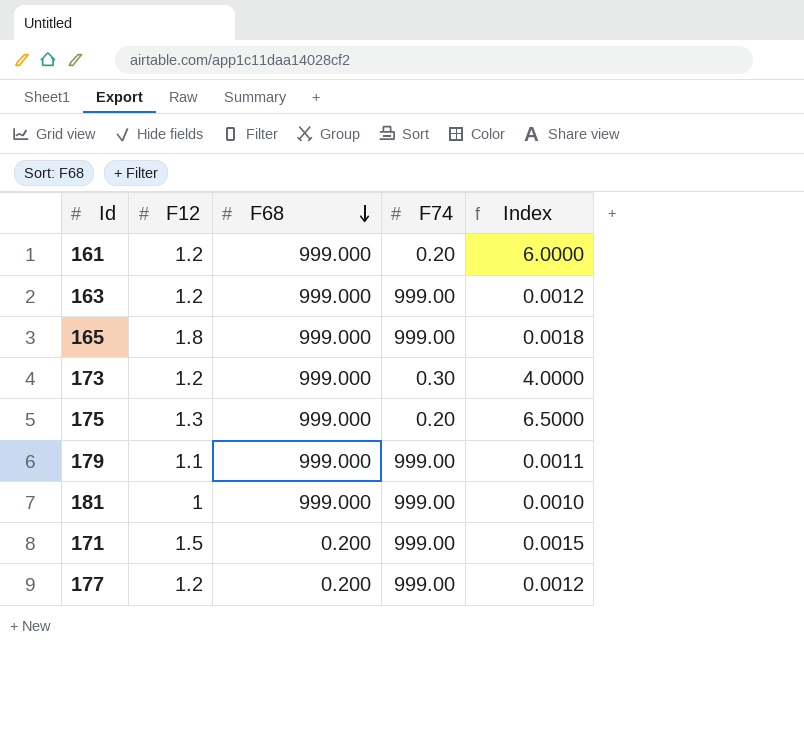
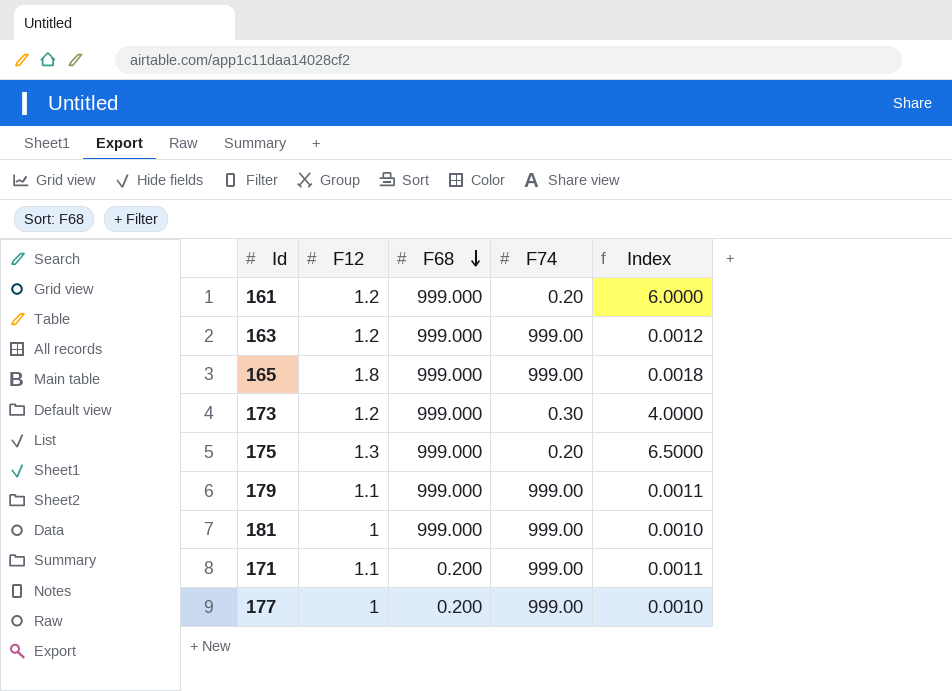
171 | F12: 1.5 -> 1.1
171 | Index: 0.0015 -> 0.0011
177 | F12: 1.2 -> 1
177 | Index: 0.0012 -> 0.0010

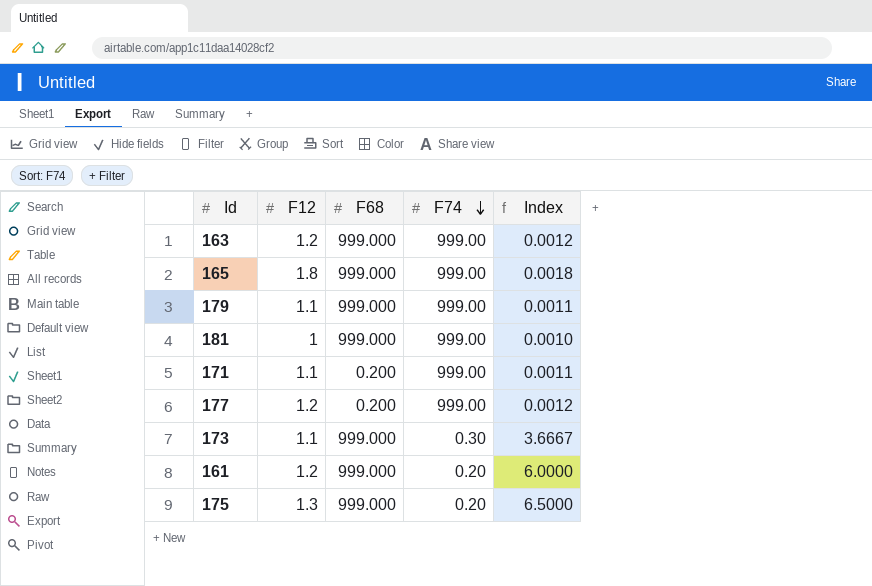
row order: F68 descending -> F74 descending
177 | F12: 1 -> 1.2
177 | Index: 0.0010 -> 0.0012
173 | F12: 1.2 -> 1.1
173 | Index: 4.0000 -> 3.6667

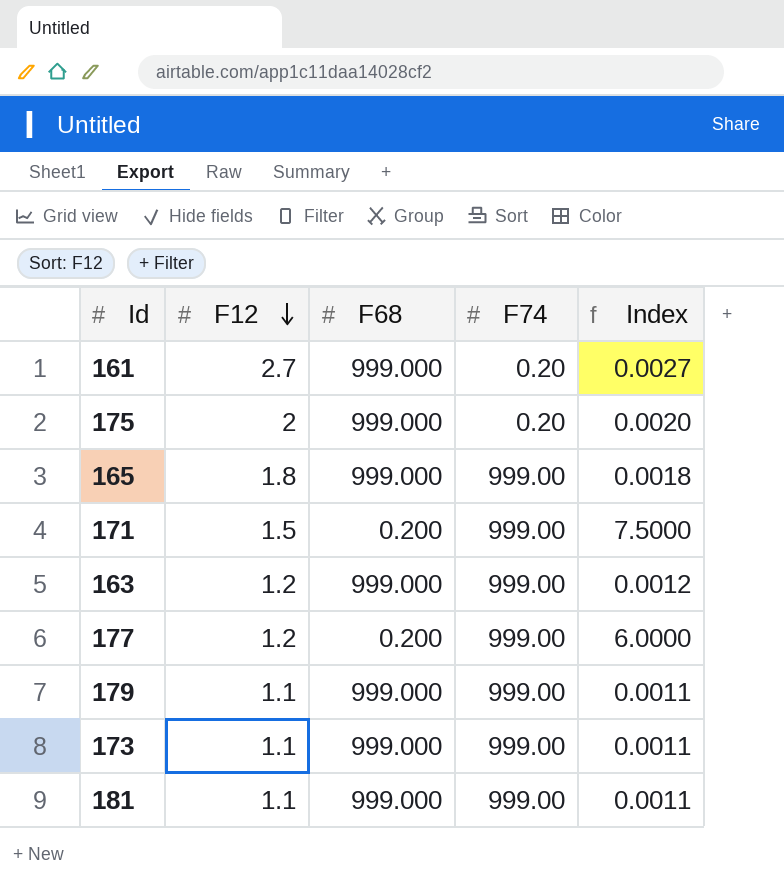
row order: F74 descending -> F12 descending
column Index | formula: [F12] / [F74] -> [F12] / [F68]
161 | F12: 1.2 -> 2.7
175 | F12: 1.3 -> 2
171 | F12: 1.1 -> 1.5
173 | F74: 0.30 -> 999.00
181 | F12: 1 -> 1.1

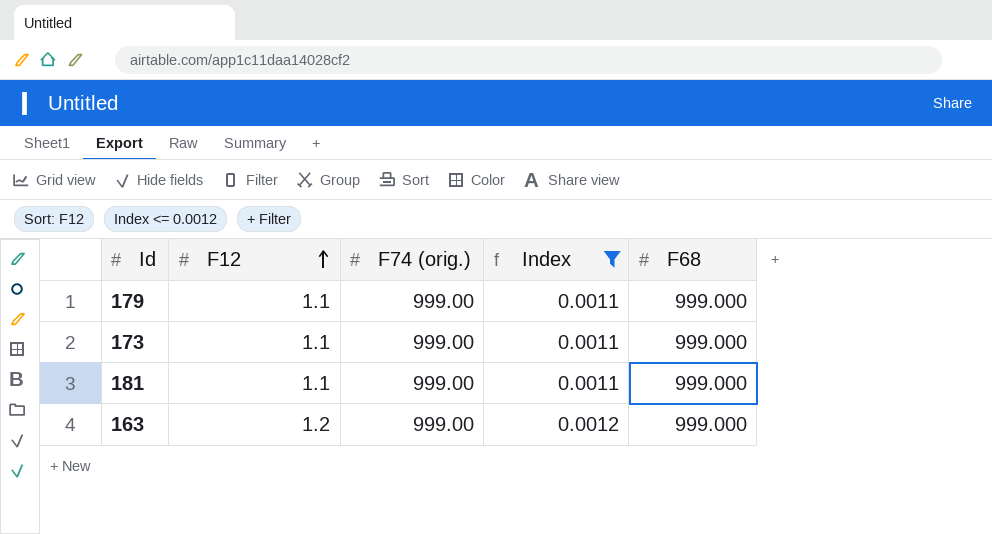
filter: none -> Index <= 0.0012
row order: F12 descending -> F12 ascending
column name: F74 -> F74 (orig.)
column F68 | position: 3 -> 5

